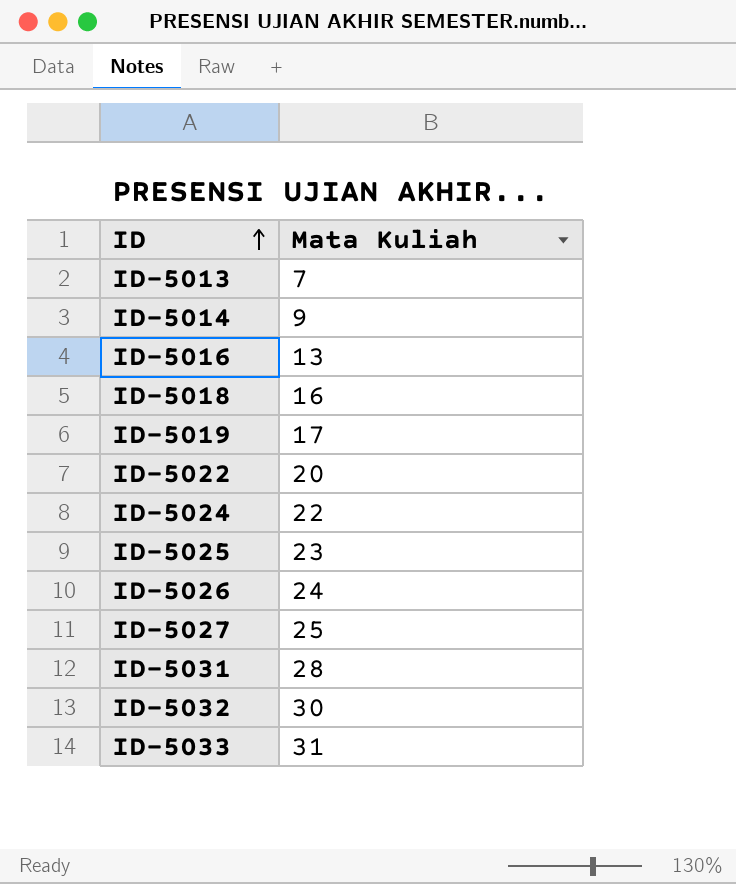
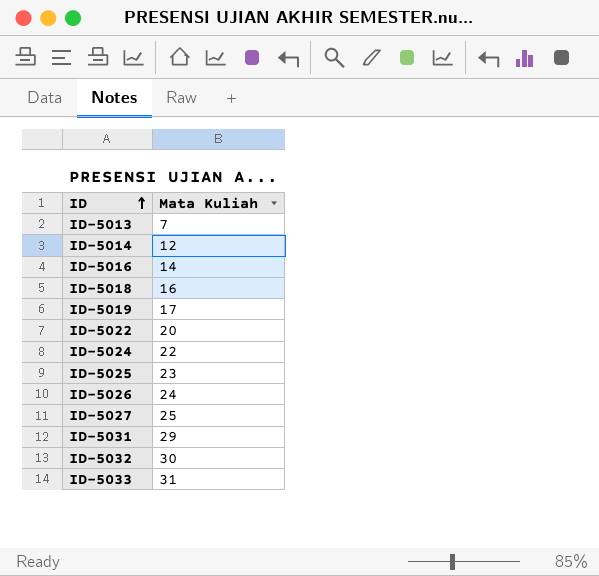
ID-5014 | Mata Kuliah: 9 -> 12
ID-5016 | Mata Kuliah: 13 -> 14
ID-5031 | Mata Kuliah: 28 -> 29

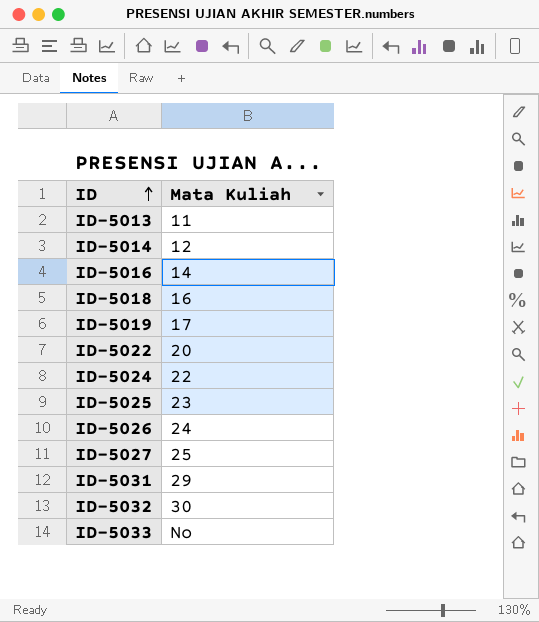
ID-5013 | Mata Kuliah: 7 -> 11
ID-5033 | Mata Kuliah: 31 -> No

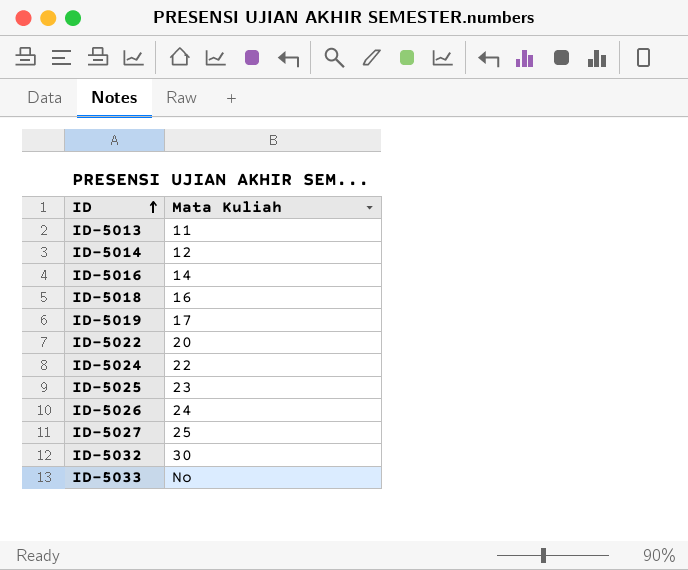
row ID-5031: 29 -> none

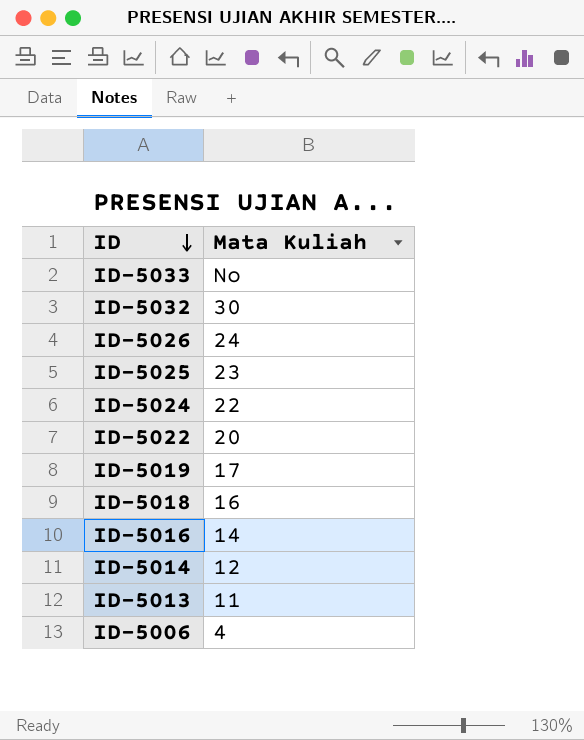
row order: ID ascending -> ID descending
row ID-5027: 25 -> none
row ID-5006: none -> 4

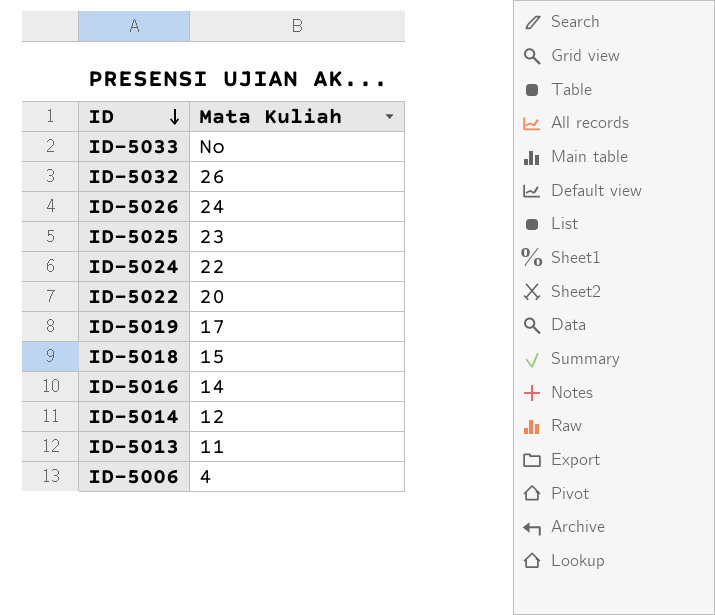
ID-5032 | Mata Kuliah: 30 -> 26
ID-5018 | Mata Kuliah: 16 -> 15

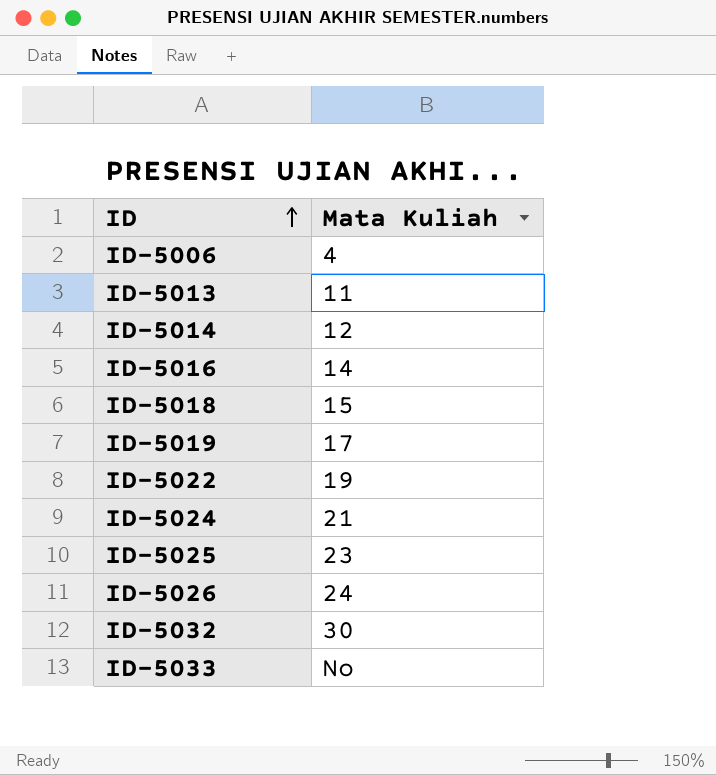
row order: ID descending -> ID ascending
ID-5022 | Mata Kuliah: 20 -> 19
ID-5024 | Mata Kuliah: 22 -> 21
ID-5032 | Mata Kuliah: 26 -> 30

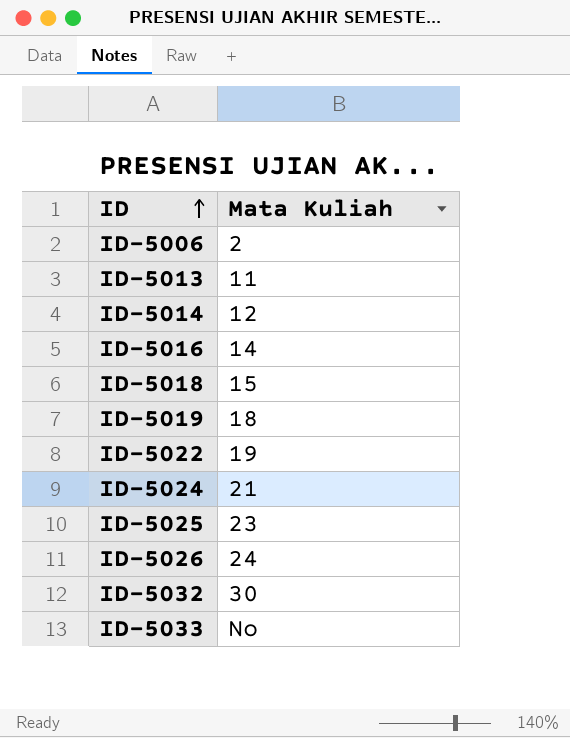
ID-5006 | Mata Kuliah: 4 -> 2
ID-5019 | Mata Kuliah: 17 -> 18

